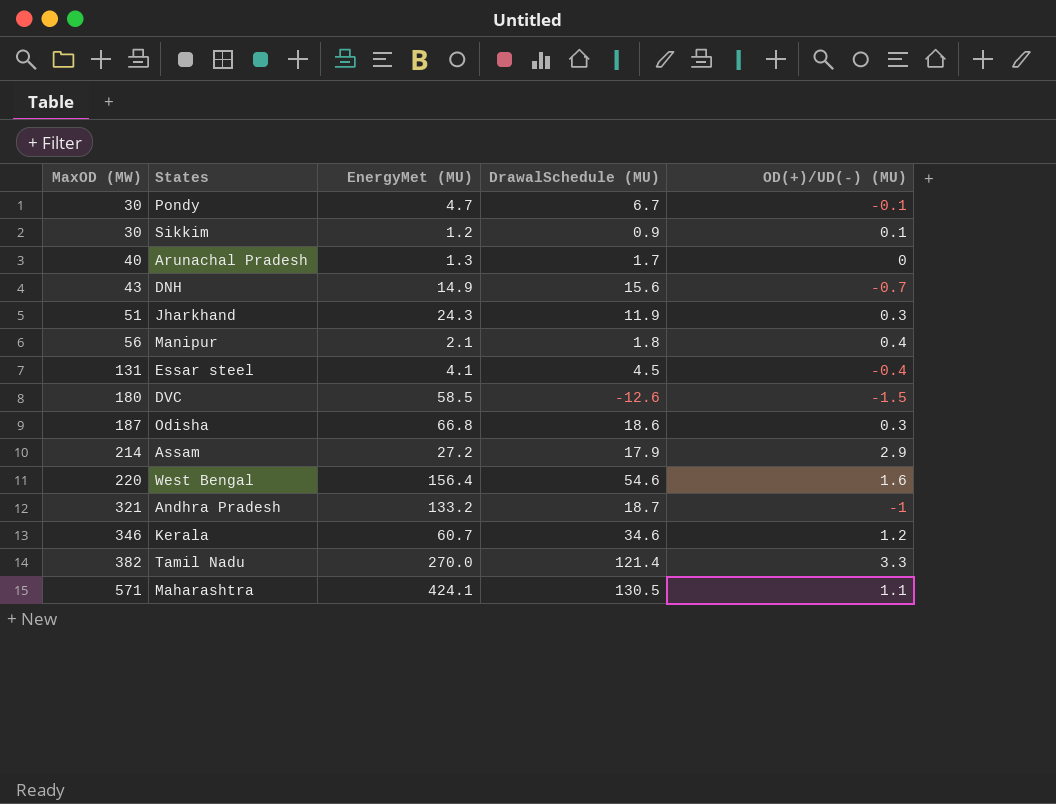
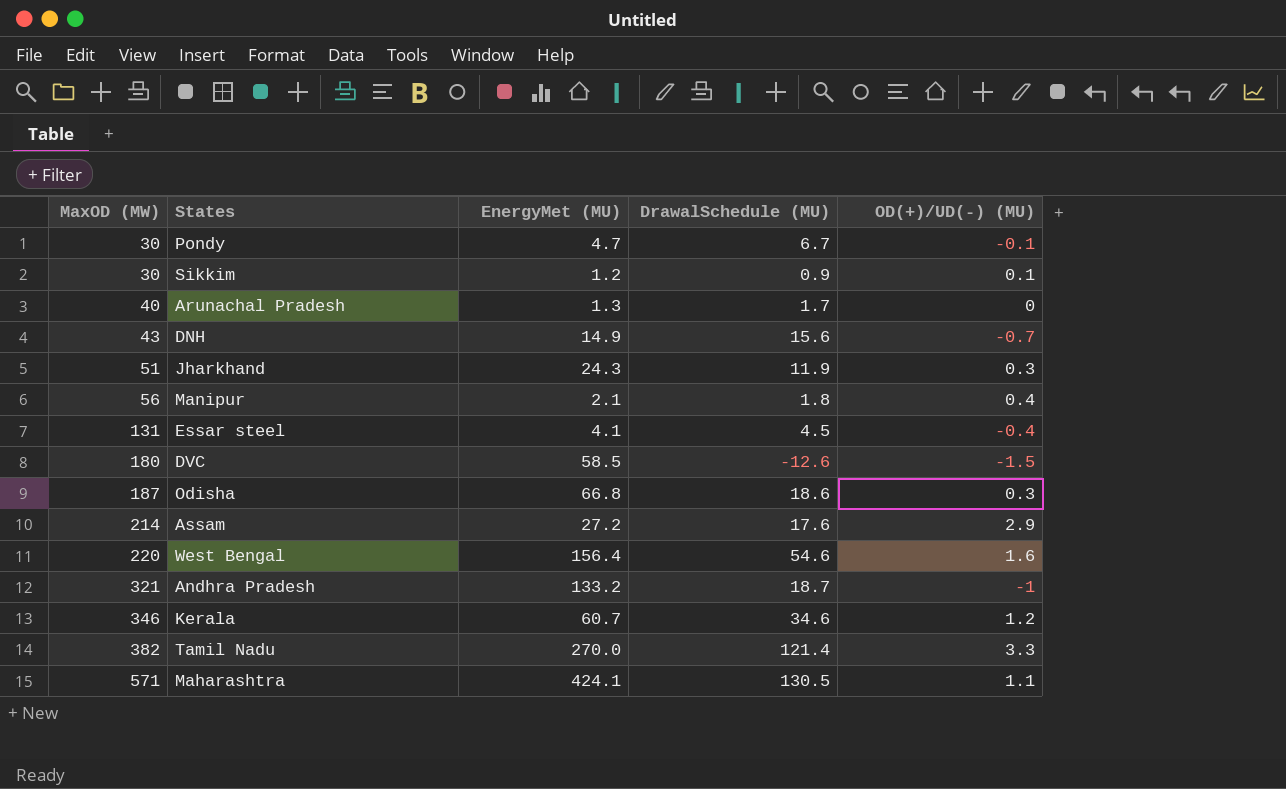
Assam | DrawalSchedule (MU): 17.9 -> 17.6

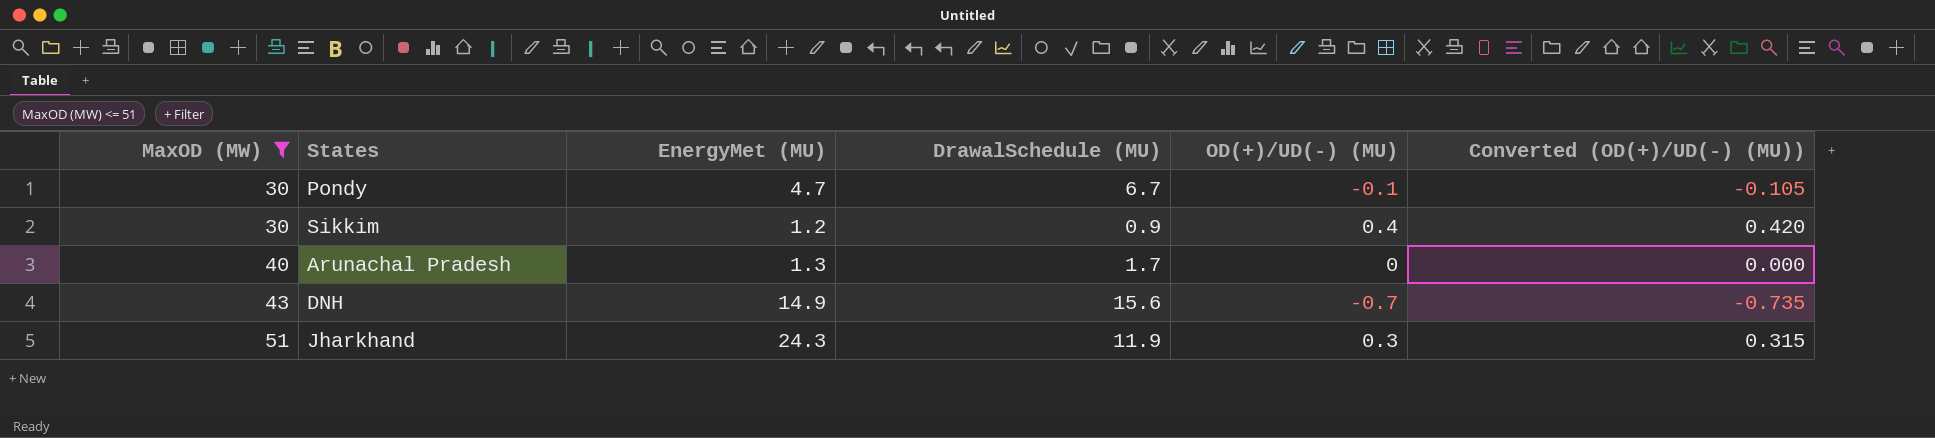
filter: none -> MaxOD (MW) <= 51
column Converted (OD(+)/UD(-) (MU)) | formula: none -> [OD(+)/UD(-) (MU)] * 1.05
Sikkim | OD(+)/UD(-) (MU): 0.1 -> 0.4

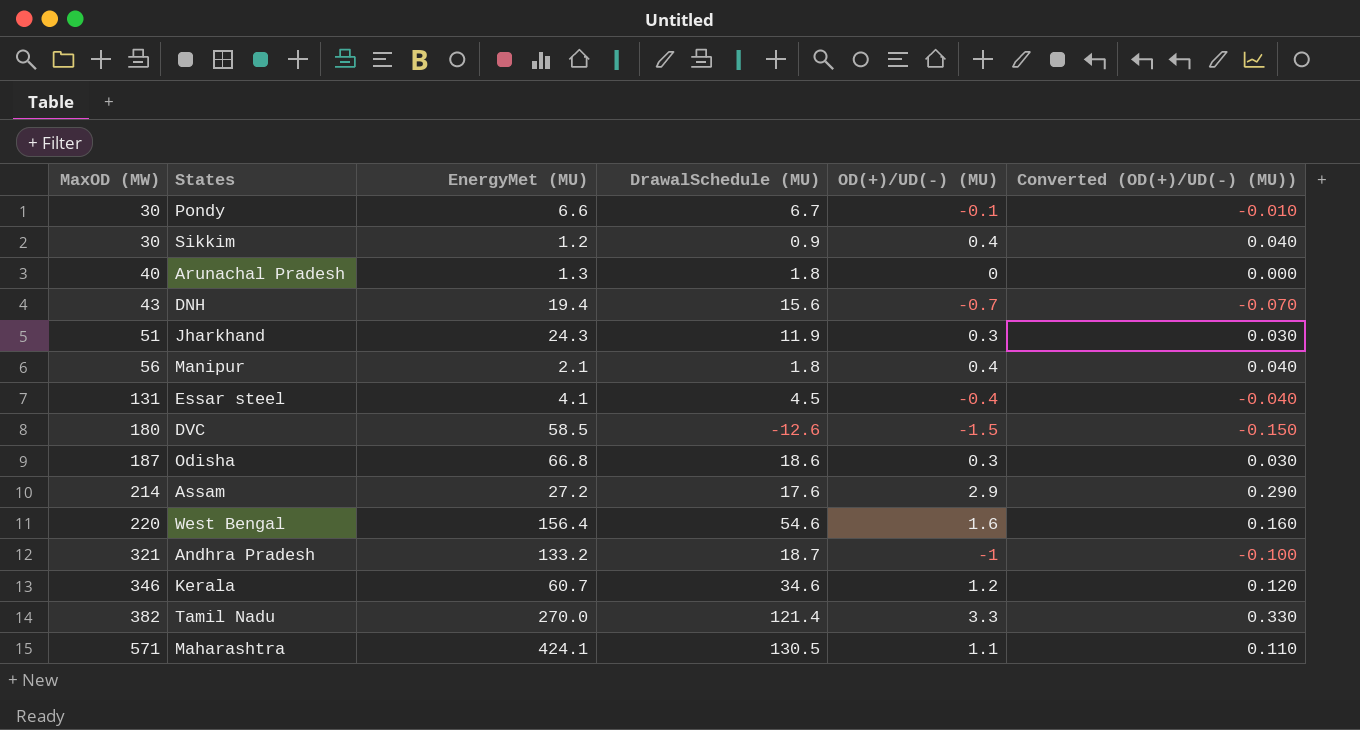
filter: MaxOD (MW) <= 51 -> none
column Converted (OD(+)/UD(-) (MU)) | formula: [OD(+)/UD(-) (MU)] * 1.05 -> [OD(+)/UD(-) (MU)] * 0.1
Pondy | EnergyMet (MU): 4.7 -> 6.6
Arunachal Pradesh | DrawalSchedule (MU): 1.7 -> 1.8
DNH | EnergyMet (MU): 14.9 -> 19.4

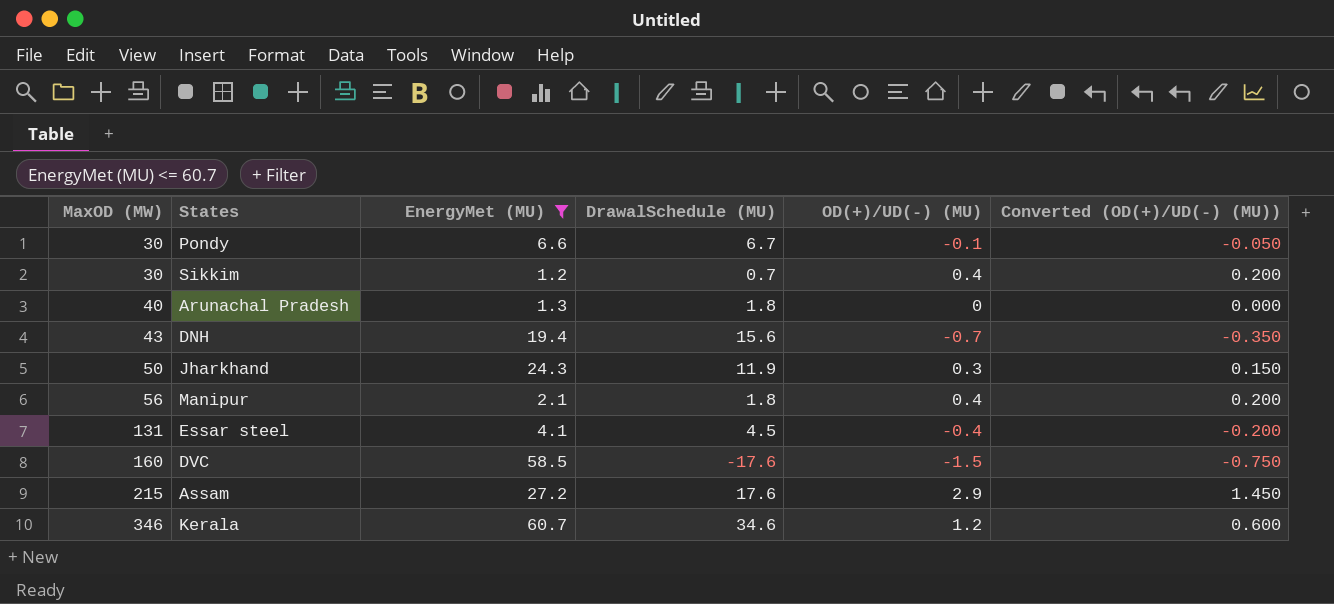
filter: none -> EnergyMet (MU) <= 60.7
column Converted (OD(+)/UD(-) (MU)) | formula: [OD(+)/UD(-) (MU)] * 0.1 -> [OD(+)/UD(-) (MU)] * 0.5
Sikkim | DrawalSchedule (MU): 0.9 -> 0.7
Jharkhand | MaxOD (MW): 51 -> 50
DVC | MaxOD (MW): 180 -> 160
DVC | DrawalSchedule (MU): -12.6 -> -17.6
Assam | MaxOD (MW): 214 -> 215

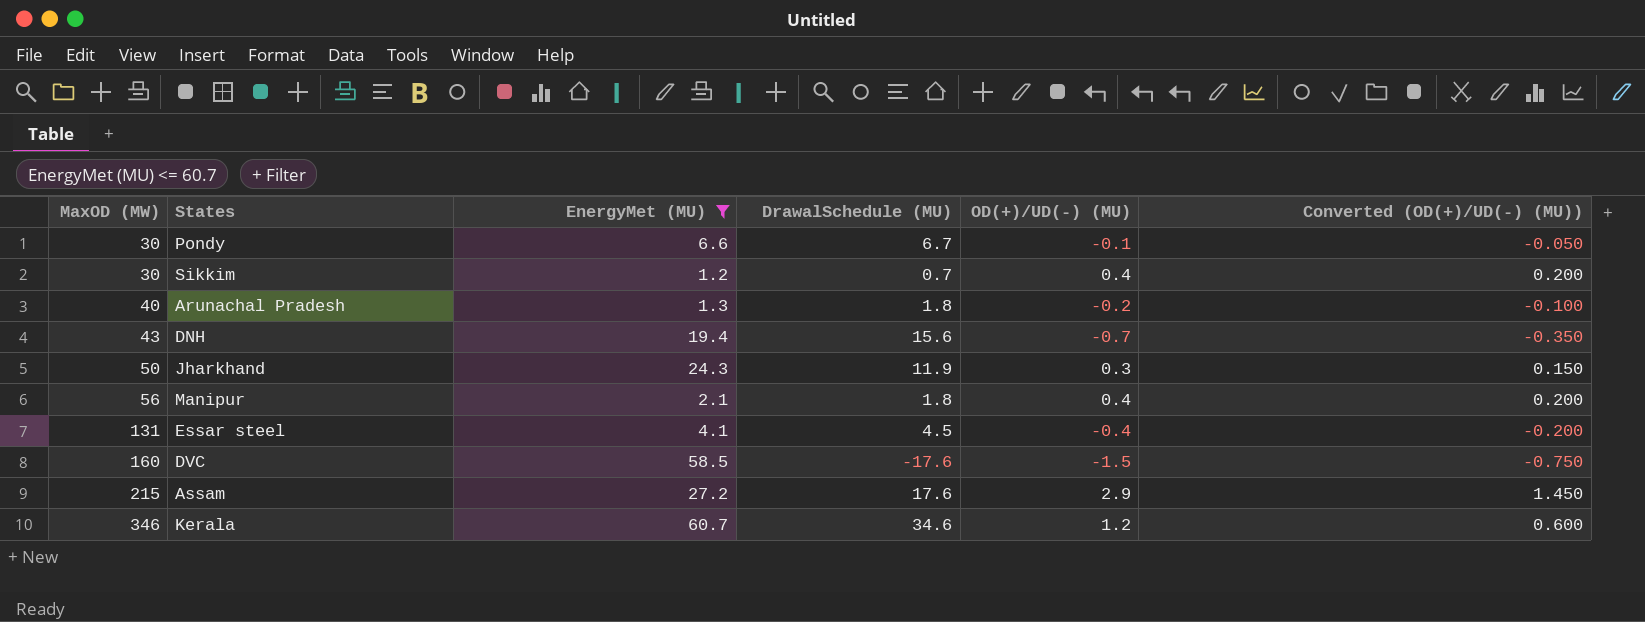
Arunachal Pradesh | OD(+)/UD(-) (MU): 0 -> -0.2
Arunachal Pradesh | Converted (OD(+)/UD(-) (MU)): 0.000 -> -0.100

